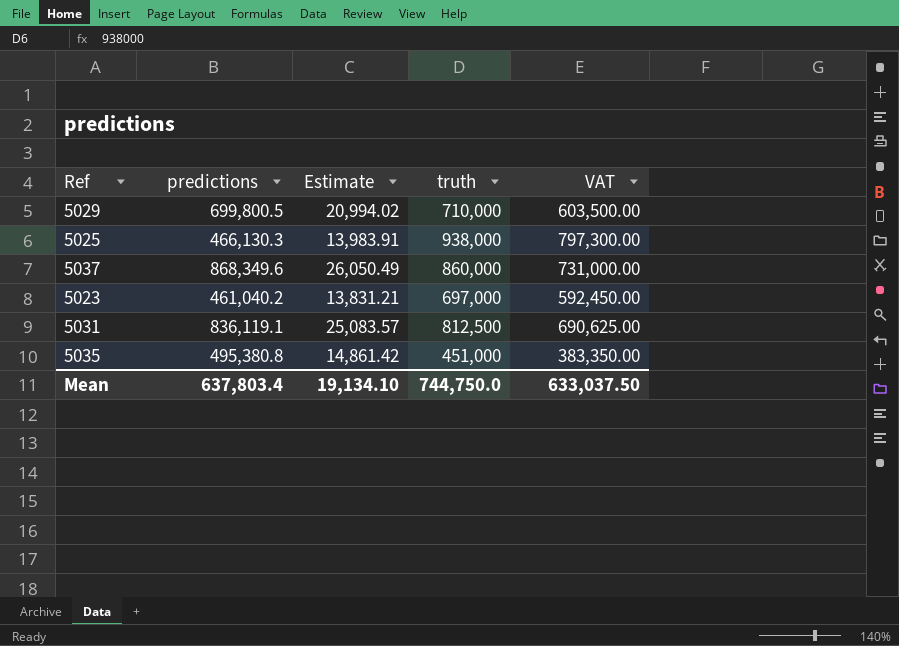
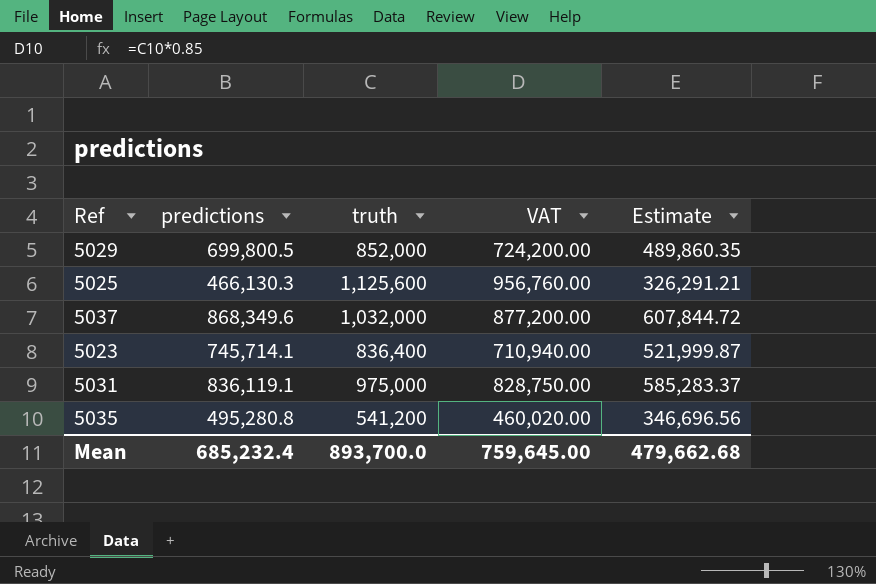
column Estimate | formula: [predictions] * 0.03 -> [predictions] * 0.7
column Estimate | position: 3 -> 5
5029 | truth: 710,000 -> 852,000
5029 | VAT: 603,500.00 -> 724,200.00
5025 | truth: 938,000 -> 1,125,600
5025 | VAT: 797,300.00 -> 956,760.00
5037 | truth: 860,000 -> 1,032,000
5037 | VAT: 731,000.00 -> 877,200.00
5023 | predictions: 461,040.2 -> 745,714.1
5023 | truth: 697,000 -> 836,400
5023 | VAT: 592,450.00 -> 710,940.00
5031 | truth: 812,500 -> 975,000
5031 | VAT: 690,625.00 -> 828,750.00
5035 | predictions: 495,380.8 -> 495,280.8
5035 | truth: 451,000 -> 541,200
5035 | VAT: 383,350.00 -> 460,020.00
Mean | predictions: 637,803.4 -> 685,232.4
Mean | truth: 744,750.0 -> 893,700.0
Mean | VAT: 633,037.50 -> 759,645.00
Mean | Estimate: 19,134.10 -> 479,662.68

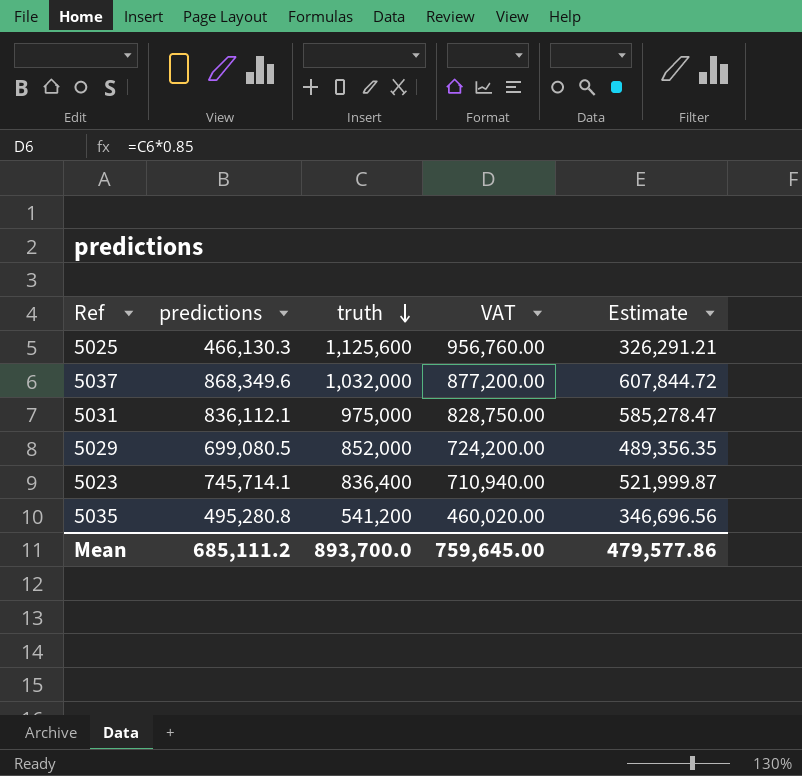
row order: none -> truth descending
5031 | predictions: 836,119.1 -> 836,112.1
5031 | Estimate: 585,283.37 -> 585,278.47
5029 | predictions: 699,800.5 -> 699,080.5
5029 | Estimate: 489,860.35 -> 489,356.35
Mean | predictions: 685,232.4 -> 685,111.2
Mean | Estimate: 479,662.68 -> 479,577.86

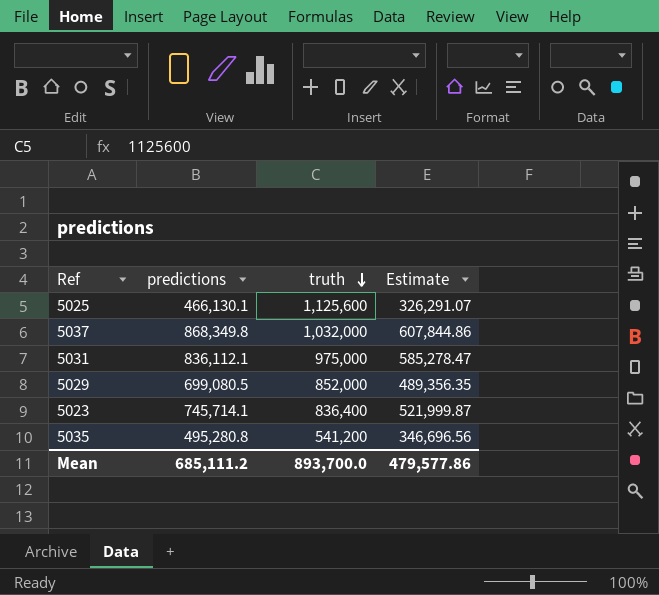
column VAT | formula: [truth] * 0.85 -> none
5025 | predictions: 466,130.3 -> 466,130.1
5025 | Estimate: 326,291.21 -> 326,291.07
5037 | predictions: 868,349.6 -> 868,349.8
5037 | Estimate: 607,844.72 -> 607,844.86

